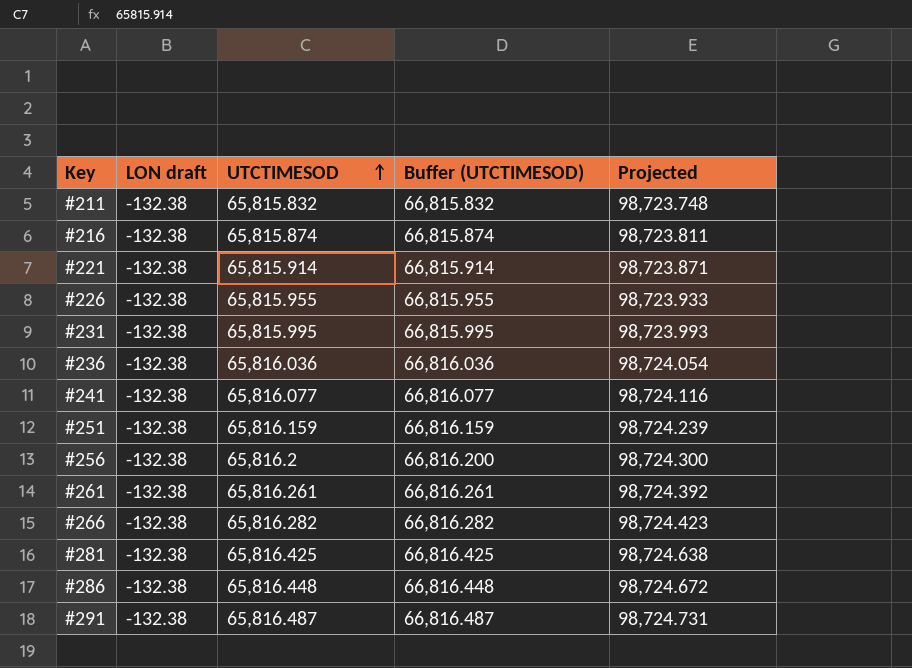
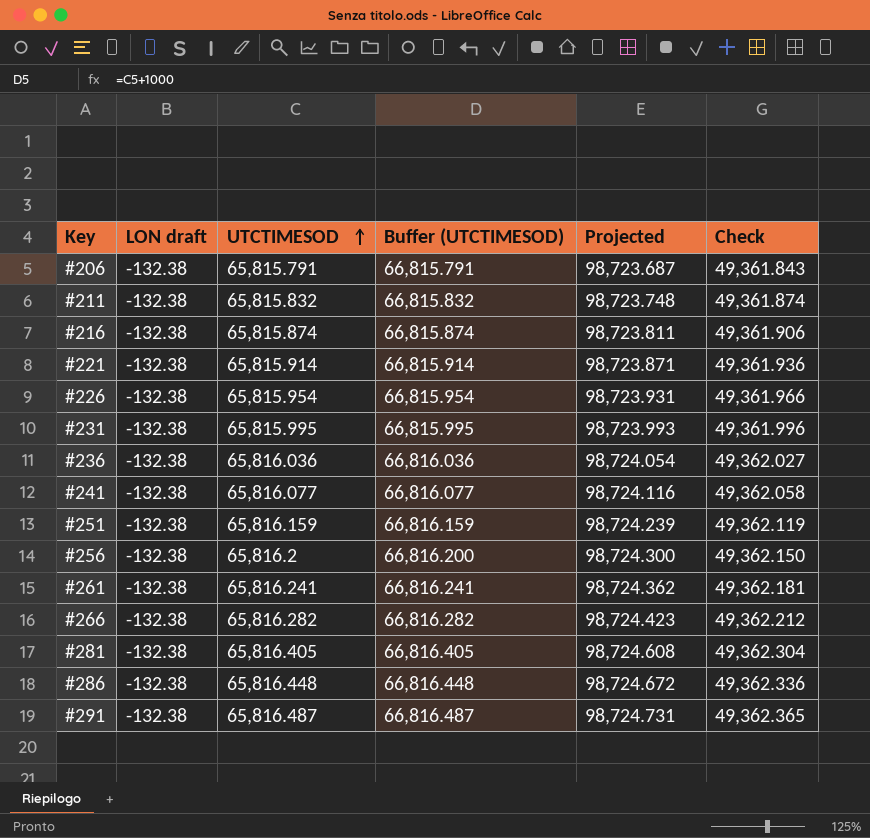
column Check | formula: none -> [UTCTIMESOD] * 0.75
row #206: none -> -132.38 | 65,815.791 | 66,815.791 | 98,723.687 | 49,361.843
#226 | UTCTIMESOD: 65,815.955 -> 65,815.954
#226 | Buffer (UTCTIMESOD): 66,815.955 -> 66,815.954
#226 | Projected: 98,723.933 -> 98,723.931
#261 | UTCTIMESOD: 65,816.261 -> 65,816.241
#261 | Buffer (UTCTIMESOD): 66,816.261 -> 66,816.241
#261 | Projected: 98,724.392 -> 98,724.362
#281 | UTCTIMESOD: 65,816.425 -> 65,816.405
#281 | Buffer (UTCTIMESOD): 66,816.425 -> 66,816.405
#281 | Projected: 98,724.638 -> 98,724.608

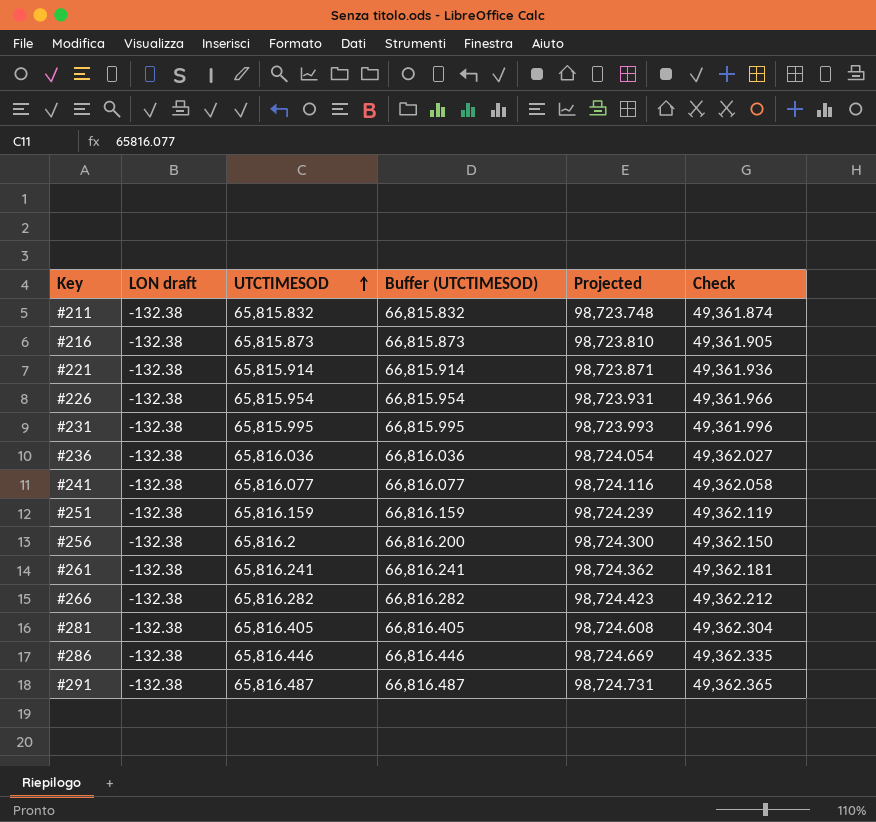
row #206: -132.38 | 65,815.791 | 66,815.791 | 98,723.687 | 49,361.843 -> none
#216 | UTCTIMESOD: 65,815.874 -> 65,815.873
#216 | Buffer (UTCTIMESOD): 66,815.874 -> 66,815.873
#216 | Projected: 98,723.811 -> 98,723.810
#216 | Check: 49,361.906 -> 49,361.905
#286 | UTCTIMESOD: 65,816.448 -> 65,816.446
#286 | Buffer (UTCTIMESOD): 66,816.448 -> 66,816.446
#286 | Projected: 98,724.672 -> 98,724.669
#286 | Check: 49,362.336 -> 49,362.335

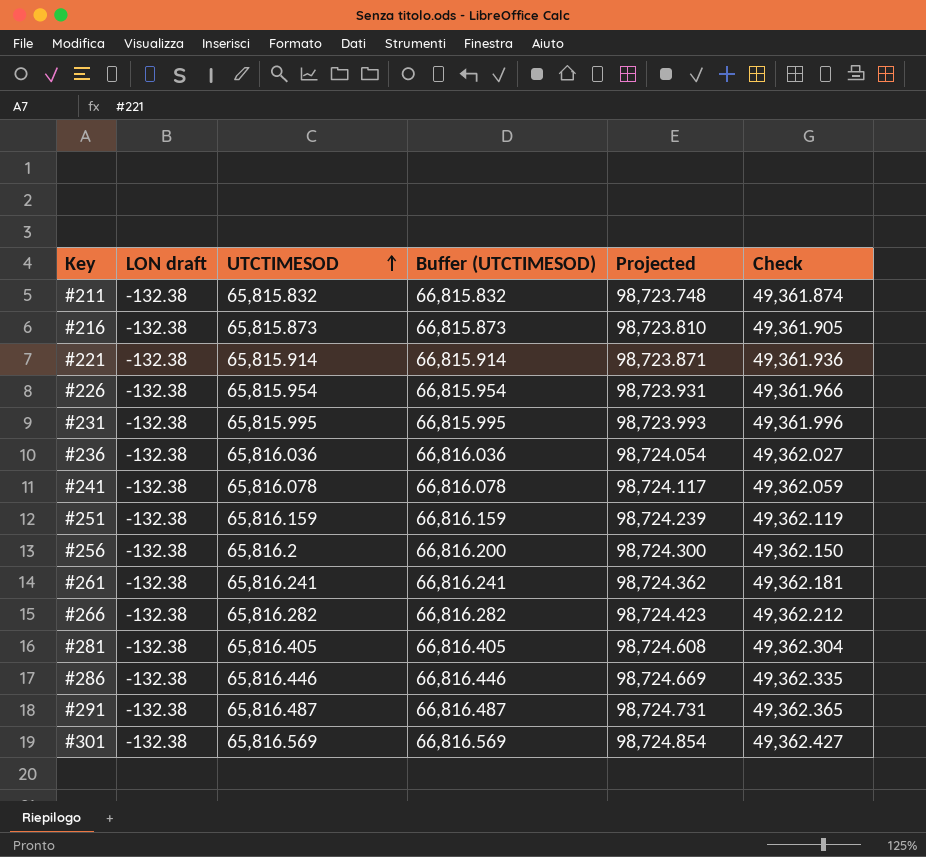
#241 | UTCTIMESOD: 65,816.077 -> 65,816.078
#241 | Buffer (UTCTIMESOD): 66,816.077 -> 66,816.078
#241 | Projected: 98,724.116 -> 98,724.117
#241 | Check: 49,362.058 -> 49,362.059
row #301: none -> -132.38 | 65,816.569 | 66,816.569 | 98,724.854 | 49,362.427

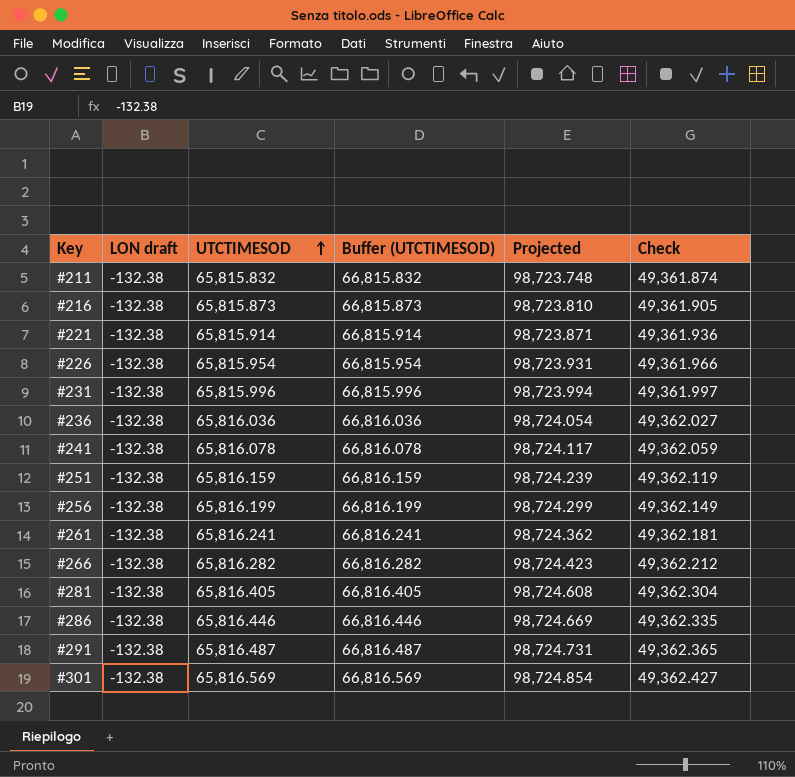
#231 | UTCTIMESOD: 65,815.995 -> 65,815.996
#231 | Buffer (UTCTIMESOD): 66,815.995 -> 66,815.996
#231 | Projected: 98,723.993 -> 98,723.994
#231 | Check: 49,361.996 -> 49,361.997
#256 | UTCTIMESOD: 65,816.2 -> 65,816.199
#256 | Buffer (UTCTIMESOD): 66,816.200 -> 66,816.199
#256 | Projected: 98,724.300 -> 98,724.299
#256 | Check: 49,362.150 -> 49,362.149

